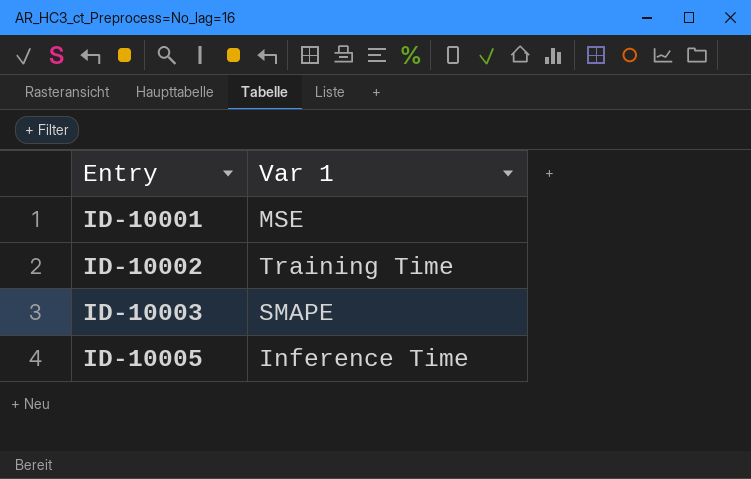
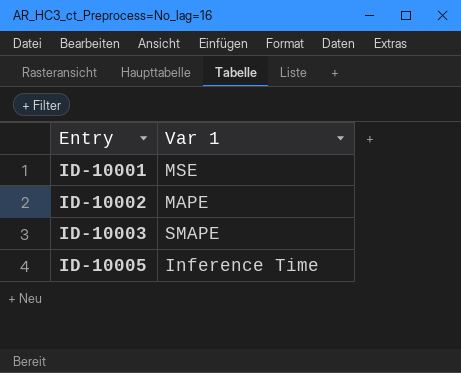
ID-10002 | Var 1: Training Time -> MAPE

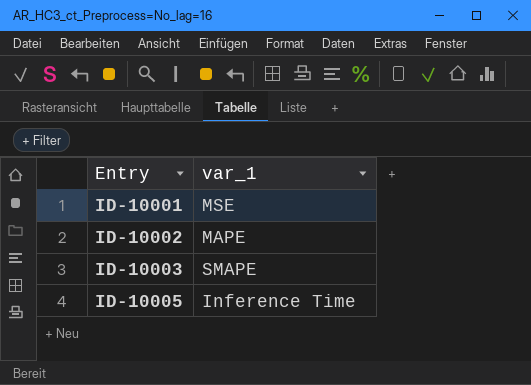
column name: Var 1 -> var_1

